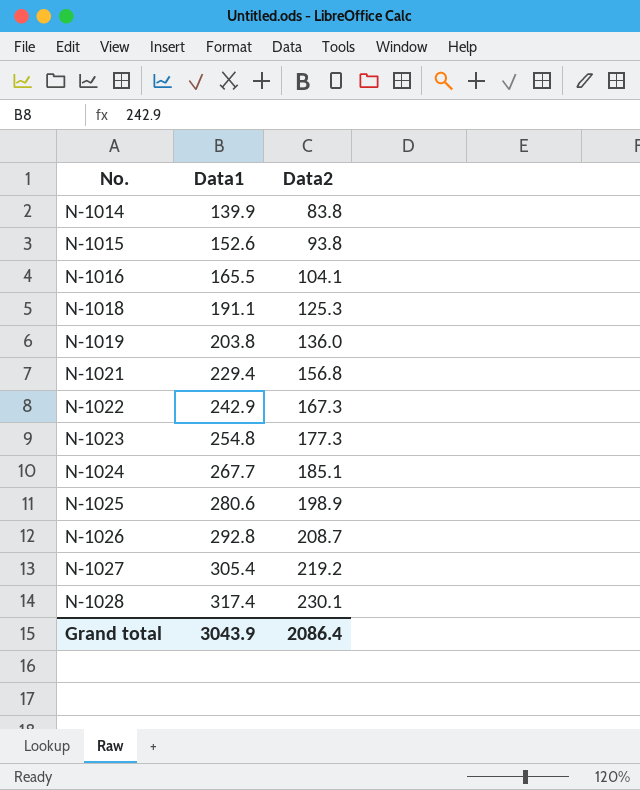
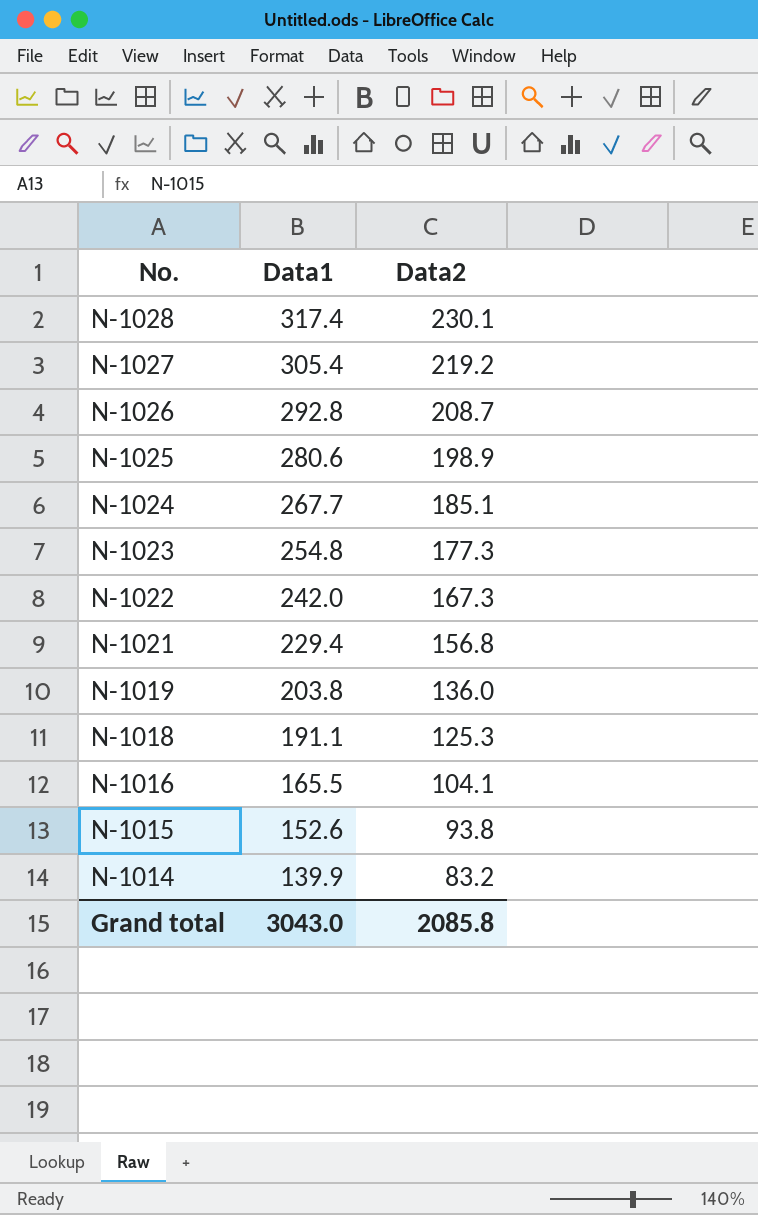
row order: No. ascending -> No. descending
N-1022 | Data1: 242.9 -> 242.0
N-1014 | Data2: 83.8 -> 83.2
Grand total | Data1: 3043.9 -> 3043.0
Grand total | Data2: 2086.4 -> 2085.8

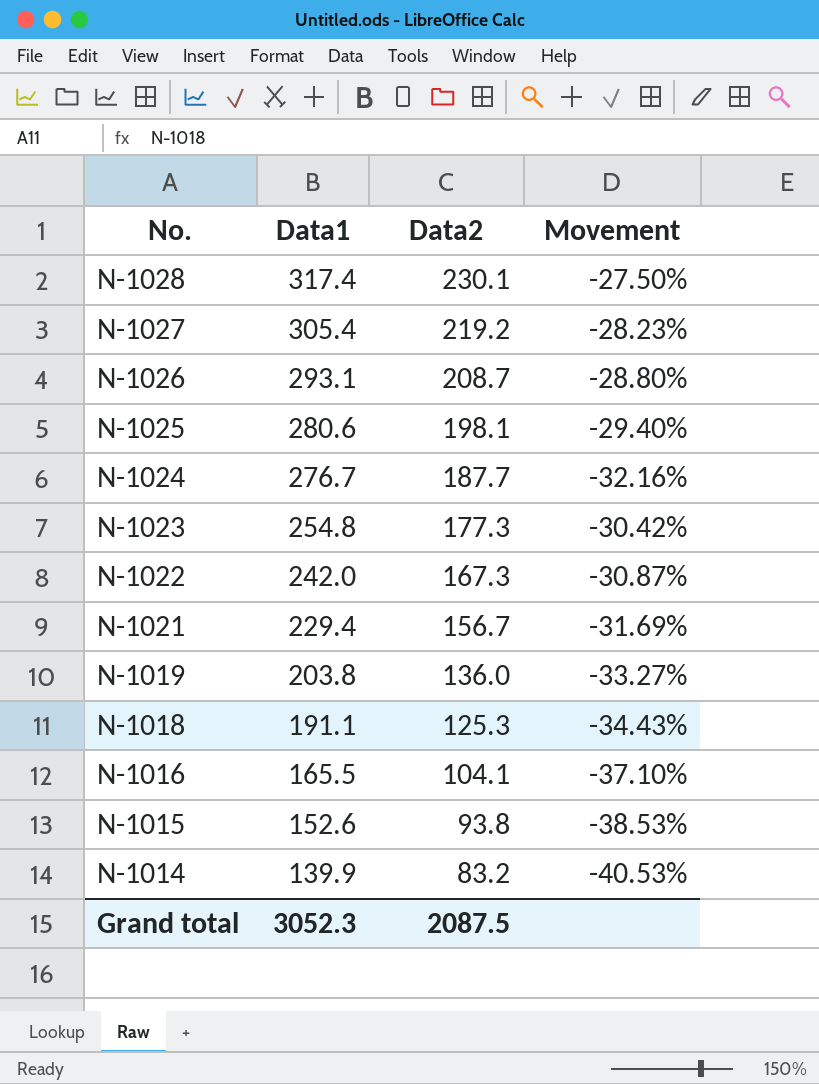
column Movement | formula: none -> ([Data2] - [Data1]) / [Data1]
N-1026 | Data1: 292.8 -> 293.1
N-1025 | Data2: 198.9 -> 198.1
N-1024 | Data1: 267.7 -> 276.7
N-1024 | Data2: 185.1 -> 187.7
N-1021 | Data2: 156.8 -> 156.7
Grand total | Data1: 3043.0 -> 3052.3
Grand total | Data2: 2085.8 -> 2087.5

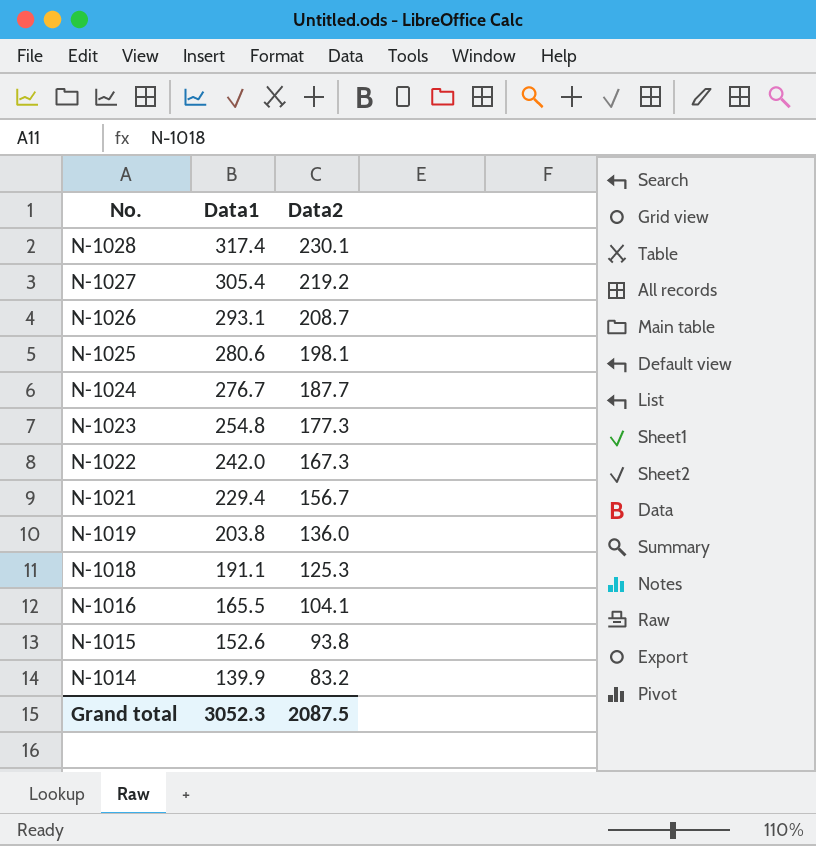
column Movement | formula: ([Data2] - [Data1]) / [Data1] -> none

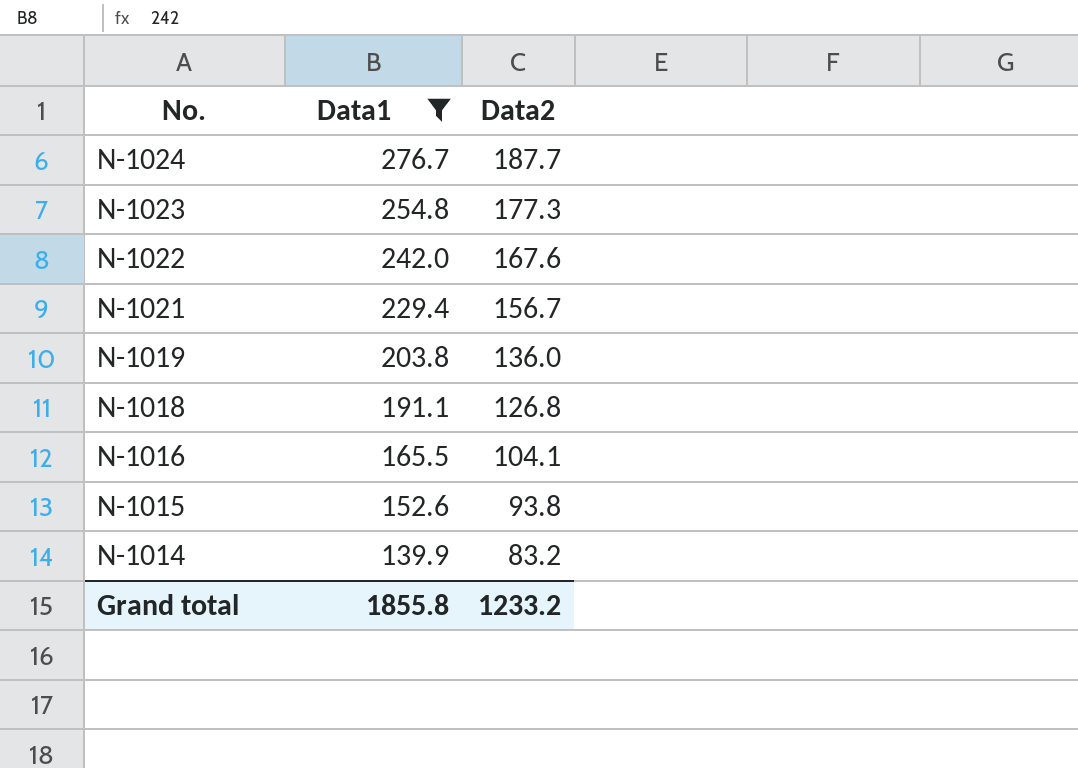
filter: none -> Data1 <= 276.7
N-1022 | Data2: 167.3 -> 167.6
N-1018 | Data2: 125.3 -> 126.8
Grand total | Data1: 3052.3 -> 1855.8
Grand total | Data2: 2087.5 -> 1233.2

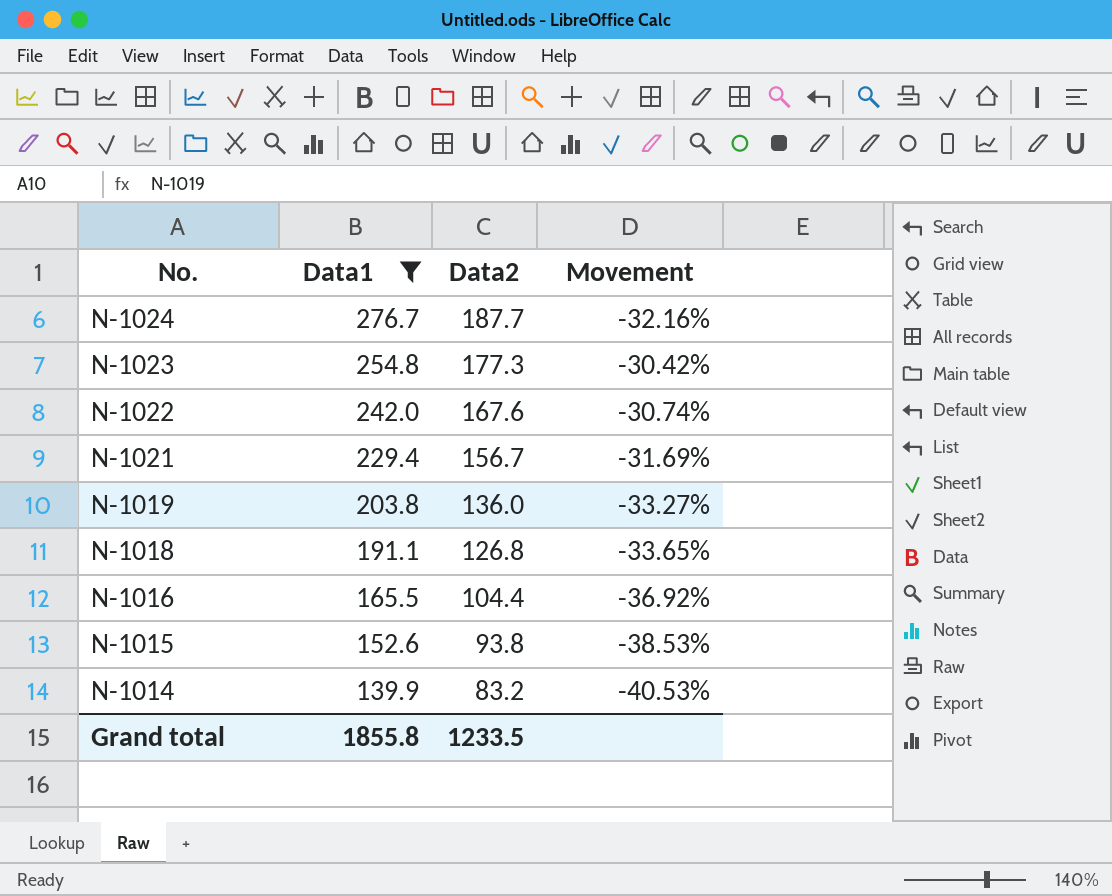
column Movement | formula: none -> ([Data2] - [Data1]) / [Data1]
N-1016 | Data2: 104.1 -> 104.4
Grand total | Data2: 1233.2 -> 1233.5

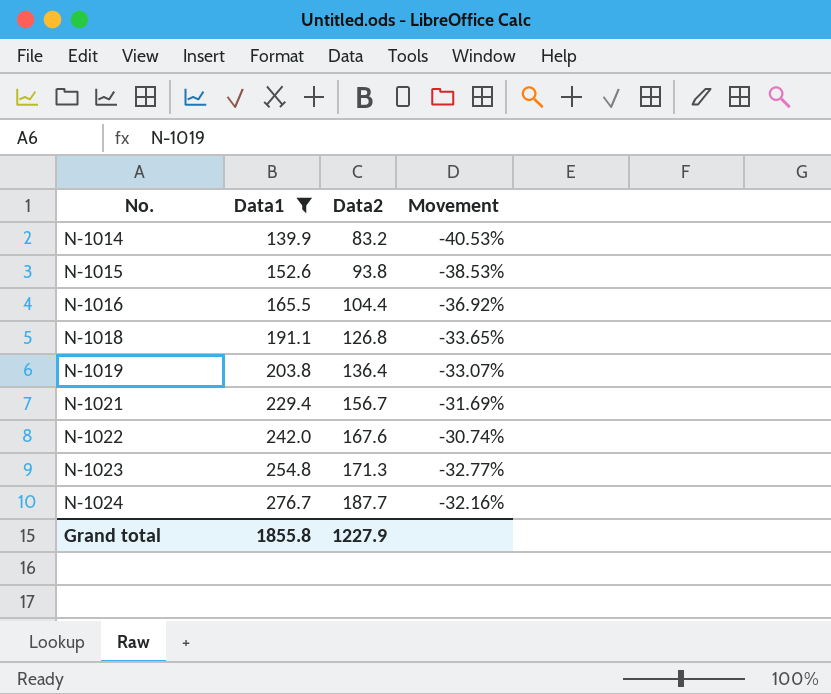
row order: No. descending -> No. ascending
N-1019 | Data2: 136.0 -> 136.4
N-1019 | Movement: -33.27% -> -33.07%
N-1023 | Data2: 177.3 -> 171.3
N-1023 | Movement: -30.42% -> -32.77%
Grand total | Data2: 1233.5 -> 1227.9

